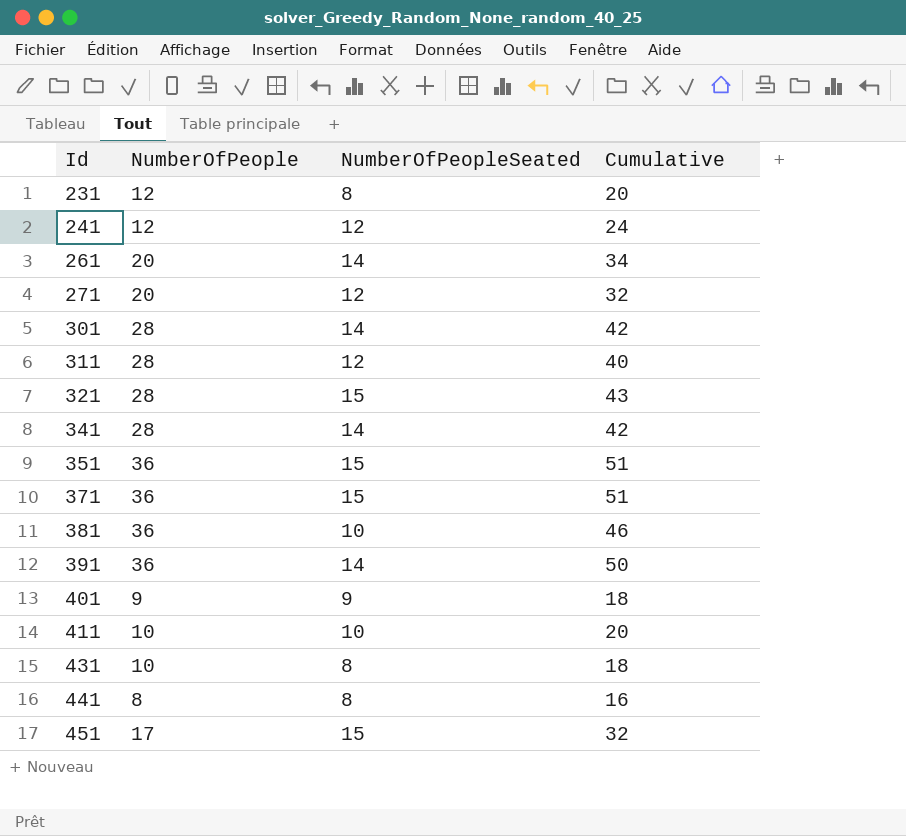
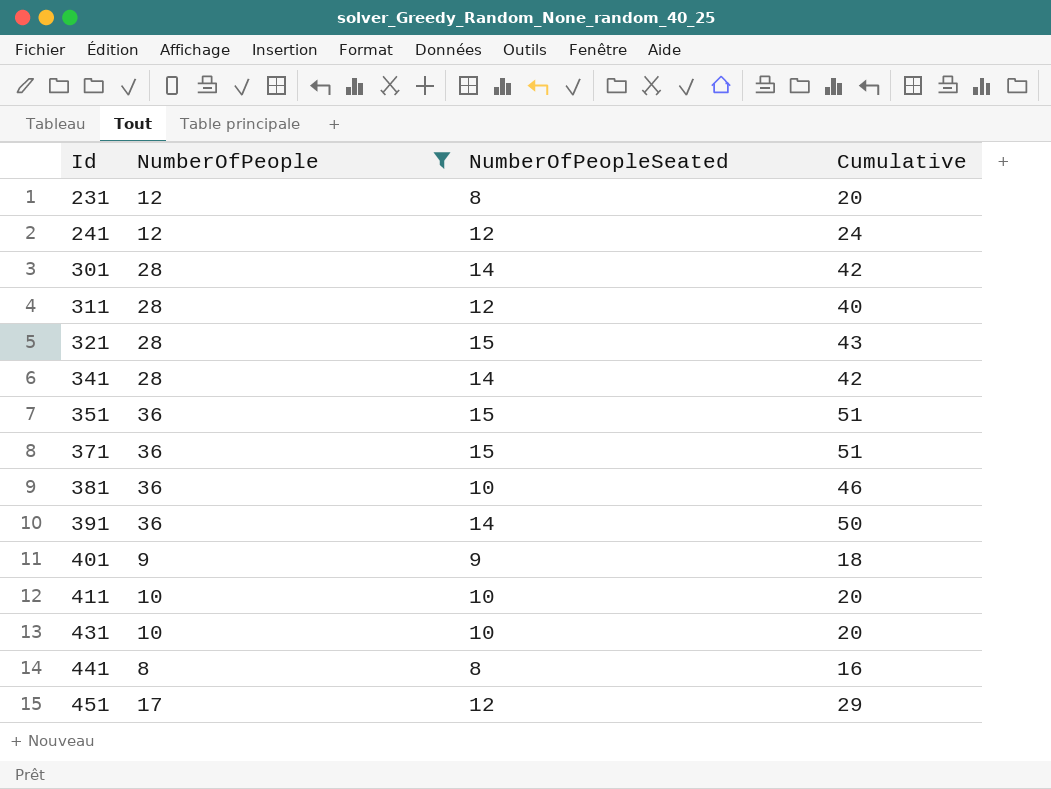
filter: none -> NumberOfPeople != 20
431 | NumberOfPeopleSeated: 8 -> 10
431 | Cumulative: 18 -> 20
451 | NumberOfPeopleSeated: 15 -> 12
451 | Cumulative: 32 -> 29

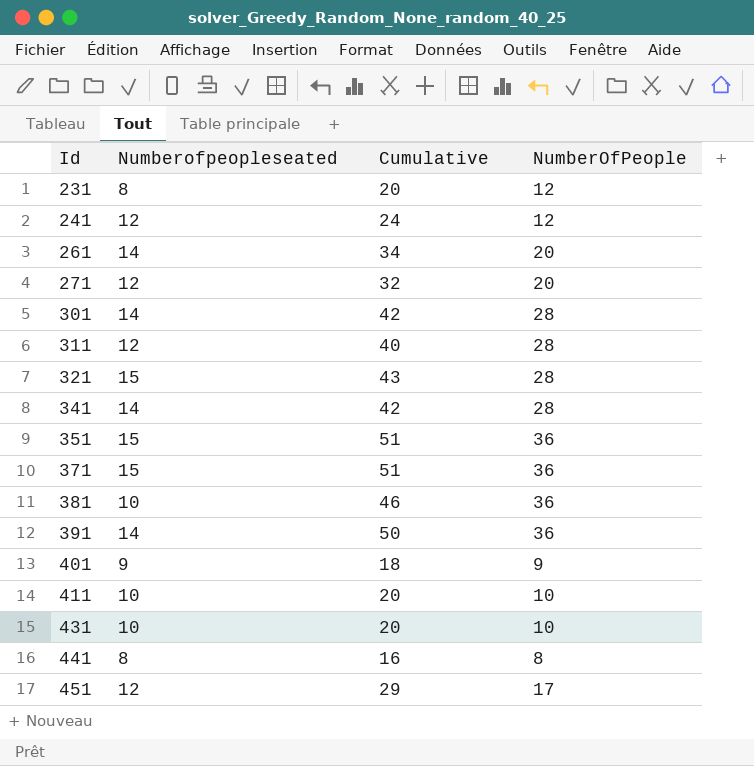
filter: NumberOfPeople != 20 -> none
column name: NumberOfPeopleSeated -> Numberofpeopleseated
column NumberOfPeople | position: 2 -> 4

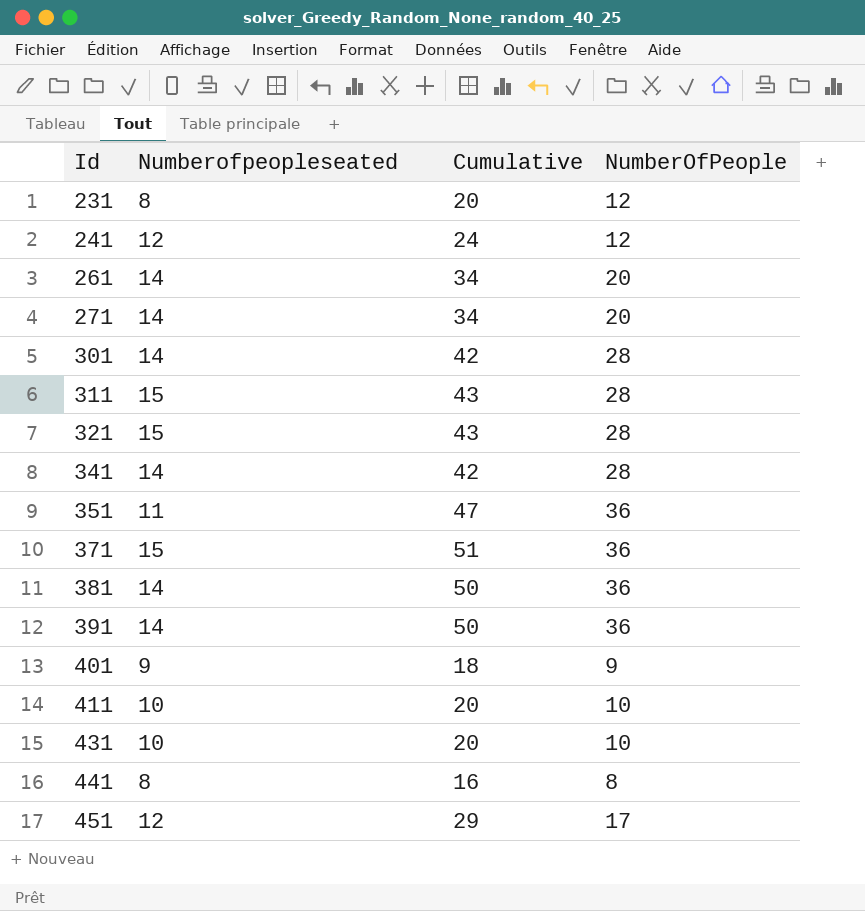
271 | Numberofpeopleseated: 12 -> 14
271 | Cumulative: 32 -> 34
311 | Numberofpeopleseated: 12 -> 15
311 | Cumulative: 40 -> 43
351 | Numberofpeopleseated: 15 -> 11
351 | Cumulative: 51 -> 47
381 | Numberofpeopleseated: 10 -> 14
381 | Cumulative: 46 -> 50

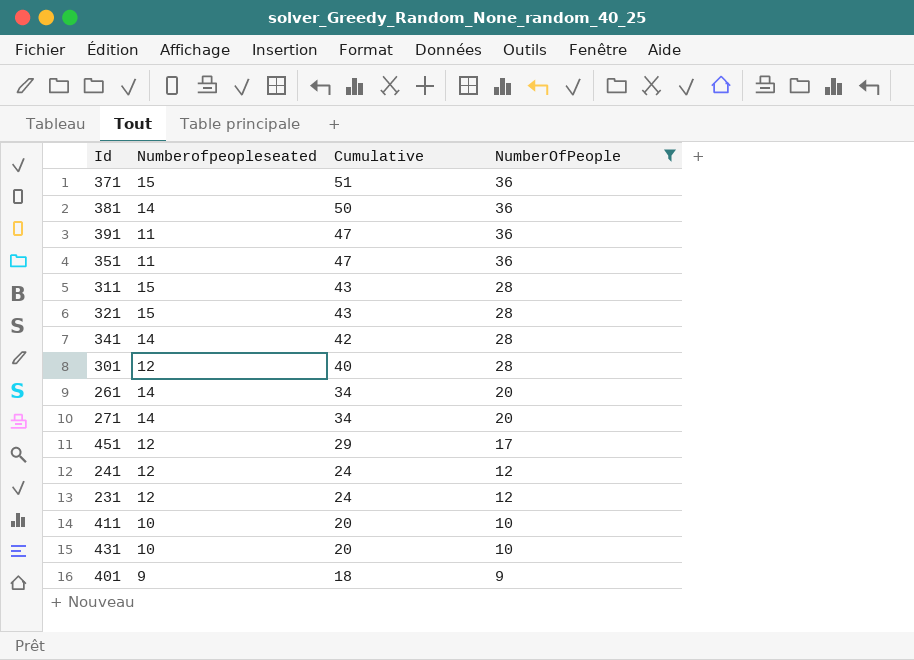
filter: none -> NumberOfPeople != 8
row order: Id ascending -> Cumulative descending
391 | Numberofpeopleseated: 14 -> 11
391 | Cumulative: 50 -> 47
301 | Numberofpeopleseated: 14 -> 12
301 | Cumulative: 42 -> 40
231 | Numberofpeopleseated: 8 -> 12
231 | Cumulative: 20 -> 24

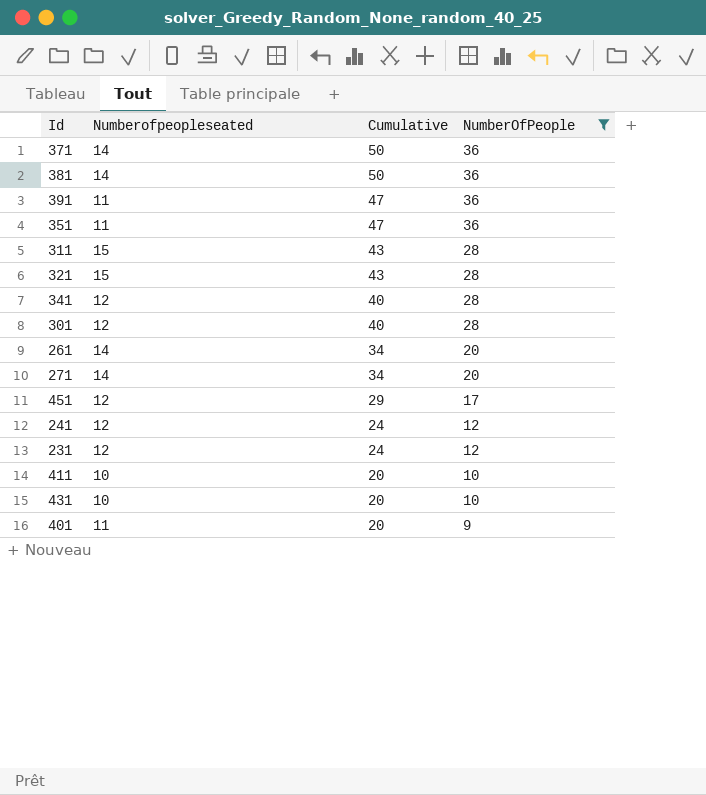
371 | Numberofpeopleseated: 15 -> 14
371 | Cumulative: 51 -> 50
341 | Numberofpeopleseated: 14 -> 12
341 | Cumulative: 42 -> 40
401 | Numberofpeopleseated: 9 -> 11
401 | Cumulative: 18 -> 20

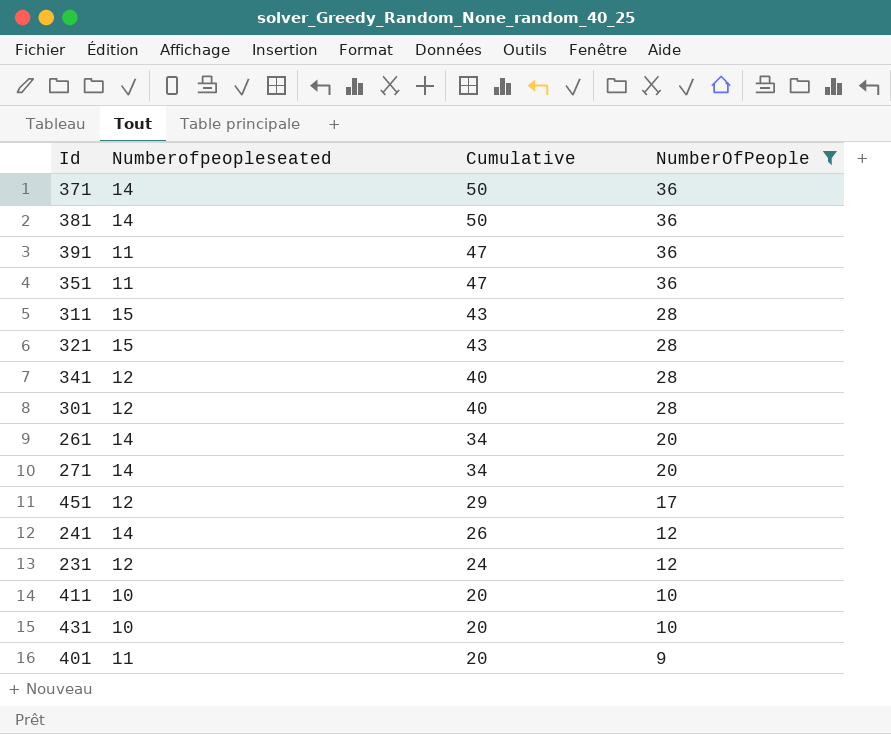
241 | Numberofpeopleseated: 12 -> 14
241 | Cumulative: 24 -> 26

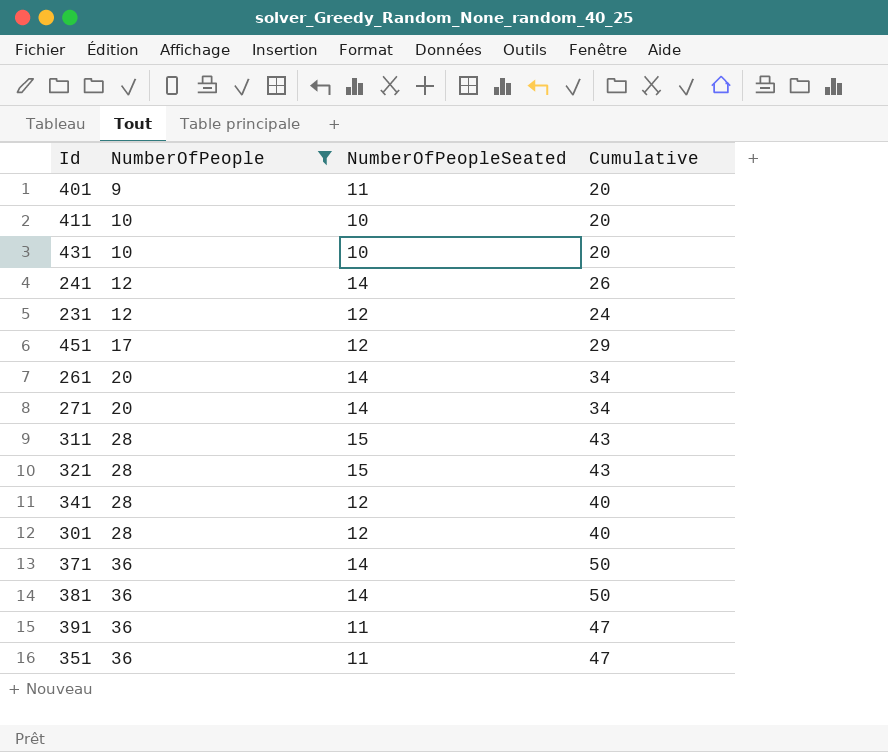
row order: Cumulative descending -> NumberOfPeople ascending
column NumberOfPeople | position: 4 -> 2
column name: Numberofpeopleseated -> NumberOfPeopleSeated

